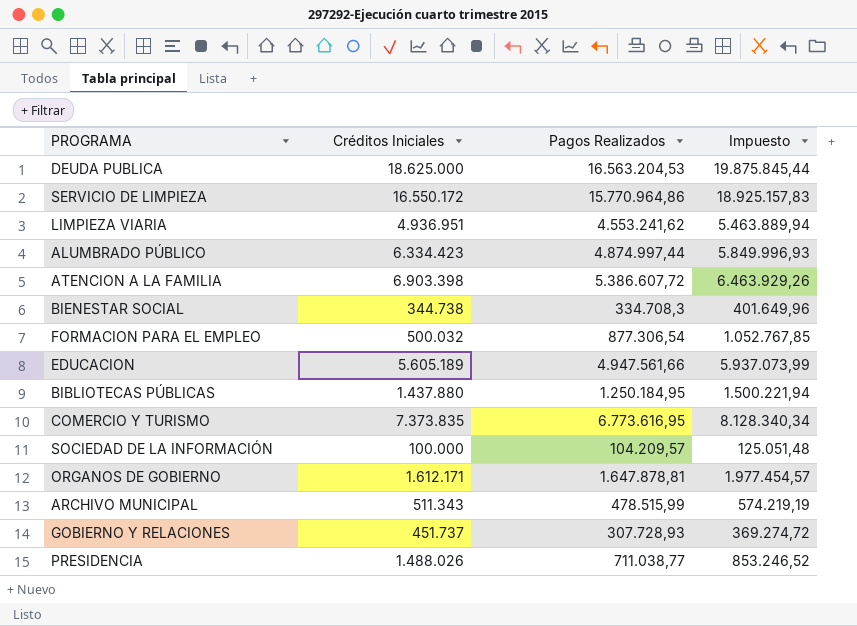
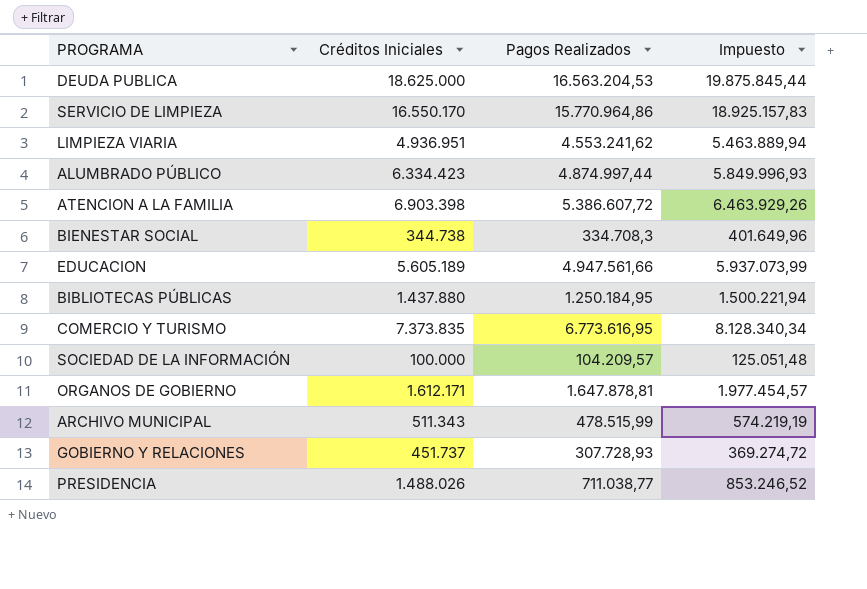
row FORMACION PARA EL EMPLEO: 500.032 | 877.306,54 | 1.052.767,85 -> none
SERVICIO DE LIMPIEZA | Créditos Iniciales: 16.550.172 -> 16.550.170

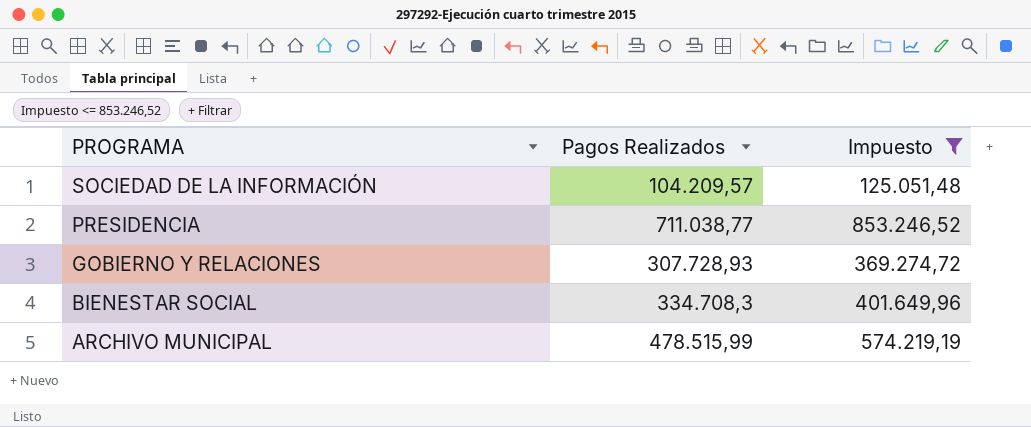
filter: none -> Impuesto <= 853.246,52
row order: none -> PROGRAMA descending
column Créditos Iniciales | position: 2 -> none

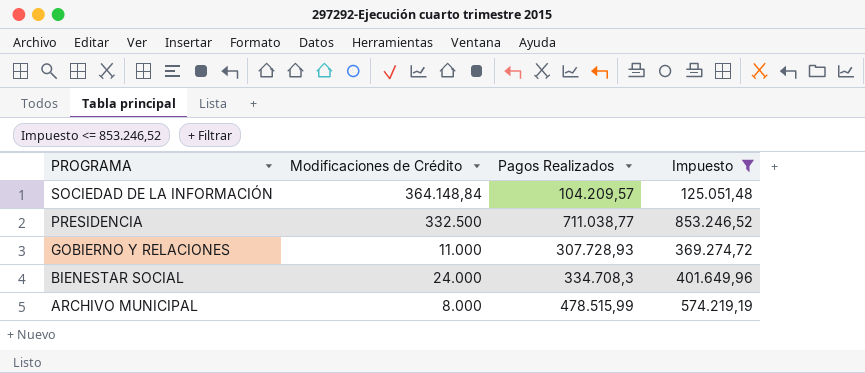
column Modificaciones de Crédito | position: none -> 2

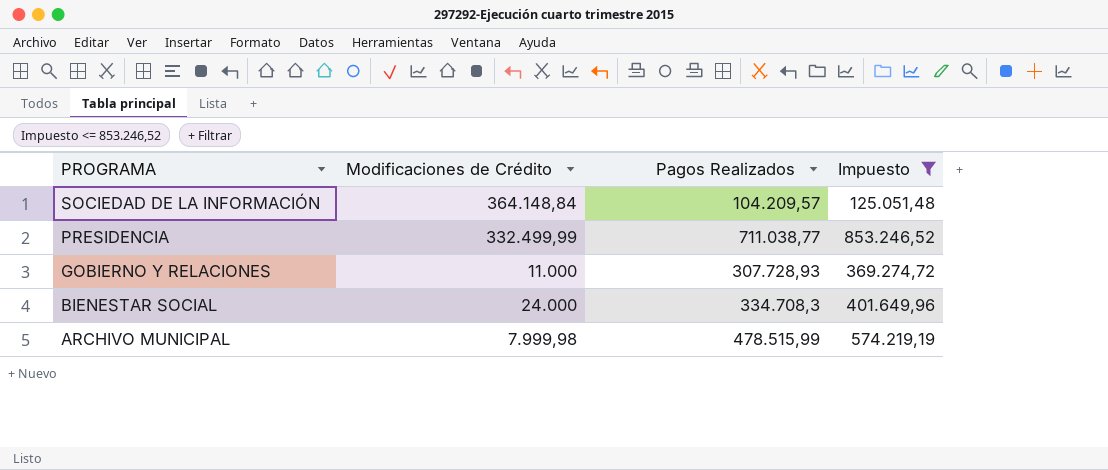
PRESIDENCIA | Modificaciones de Crédito: 332.500 -> 332.499,99
ARCHIVO MUNICIPAL | Modificaciones de Crédito: 8.000 -> 7.999,98

